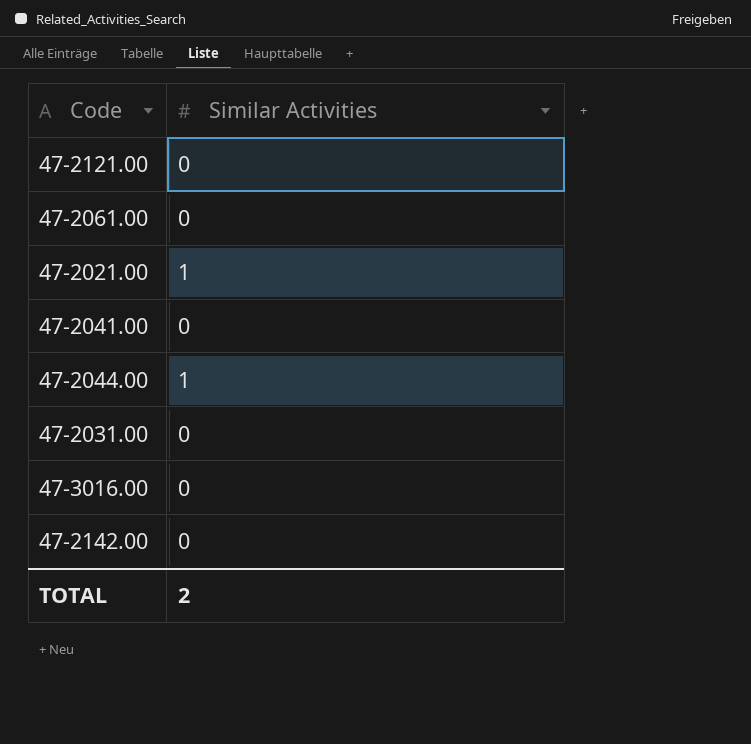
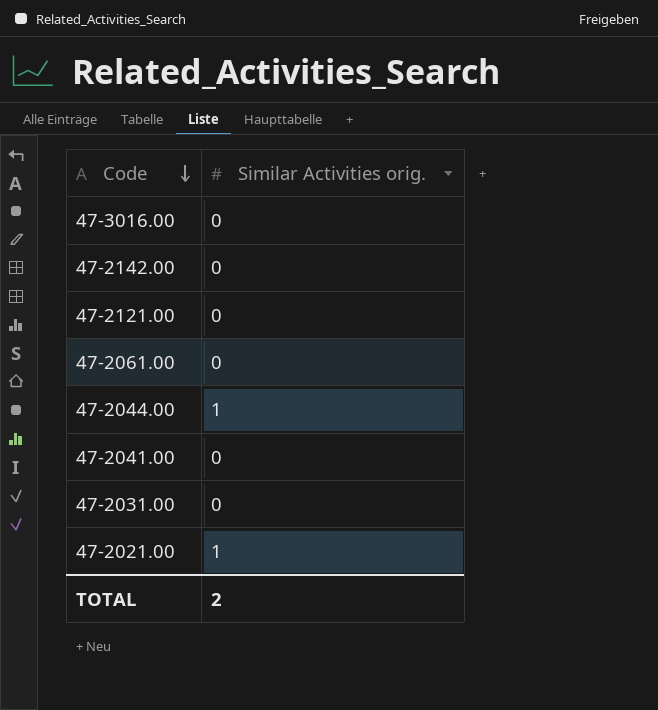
row order: none -> Code descending
column name: Similar Activities -> Similar Activities orig.

